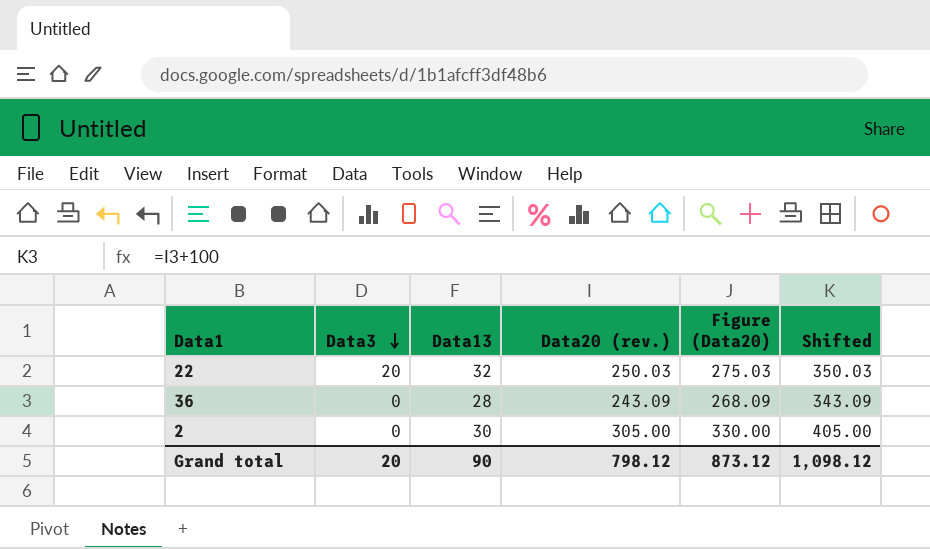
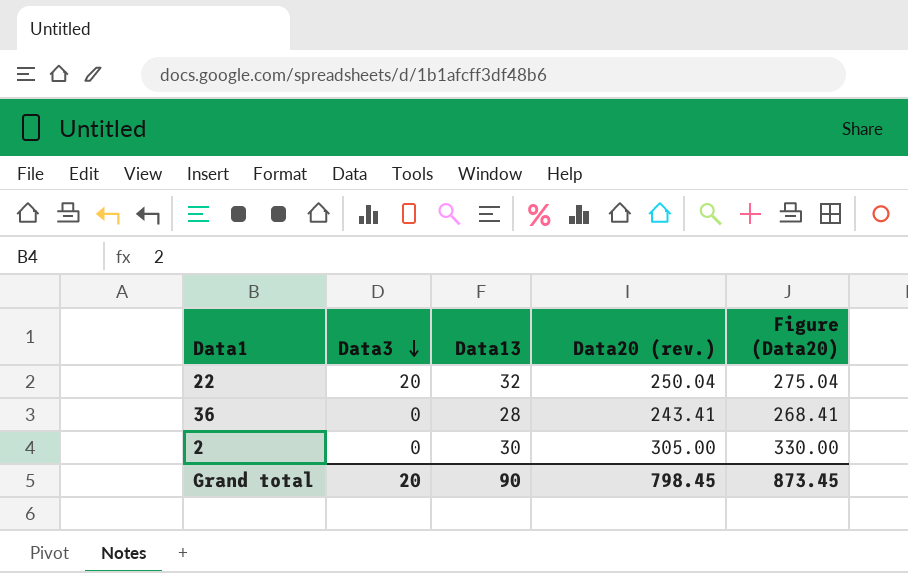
column Shifted | formula: [Data20 (rev.)] + 100 -> none
22 | Data20 (rev.): 250.03 -> 250.04
22 | Figure (Data20): 275.03 -> 275.04
36 | Data20 (rev.): 243.09 -> 243.41
36 | Figure (Data20): 268.09 -> 268.41
Grand total | Data20 (rev.): 798.12 -> 798.45
Grand total | Figure (Data20): 873.12 -> 873.45

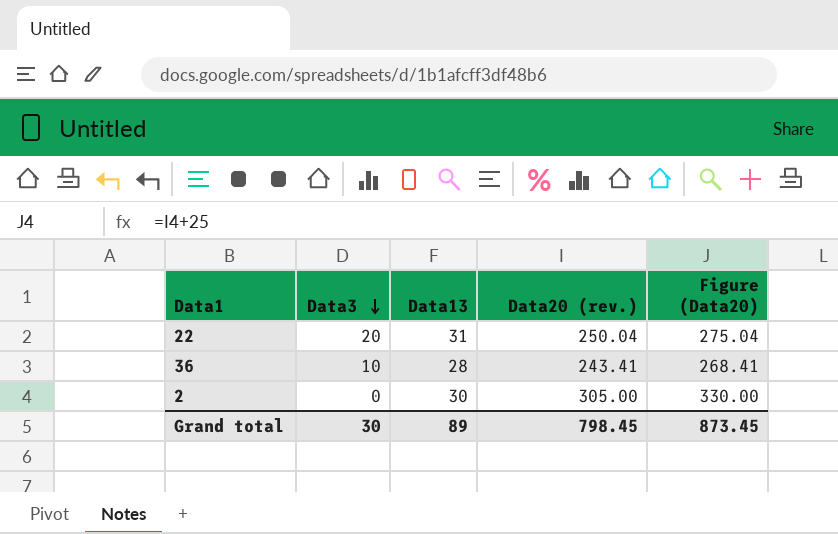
22 | Data13: 32 -> 31
36 | Data3: 0 -> 10
Grand total | Data3: 20 -> 30
Grand total | Data13: 90 -> 89

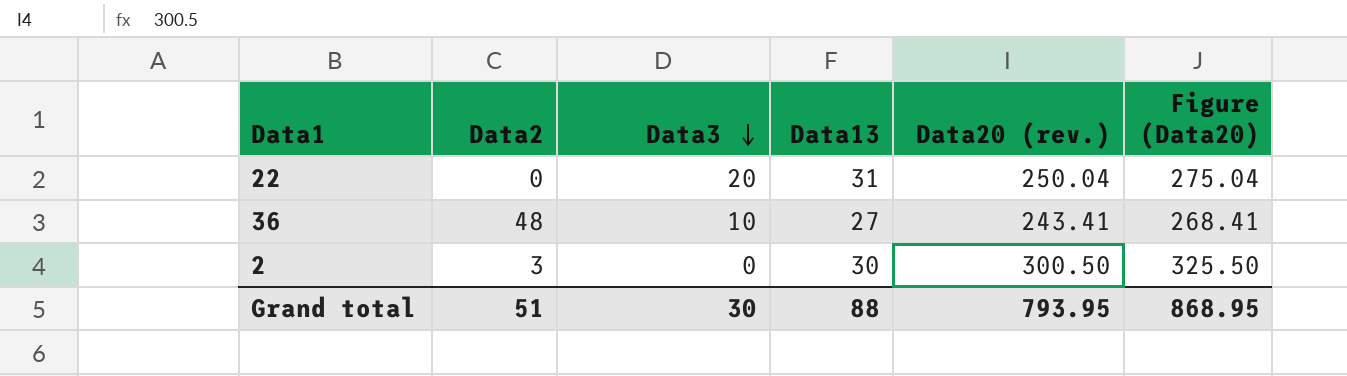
column Data2 | position: none -> 2
36 | Data13: 28 -> 27
2 | Data20 (rev.): 305.00 -> 300.50
2 | Figure (Data20): 330.00 -> 325.50
Grand total | Data13: 89 -> 88
Grand total | Data20 (rev.): 798.45 -> 793.95
Grand total | Figure (Data20): 873.45 -> 868.95

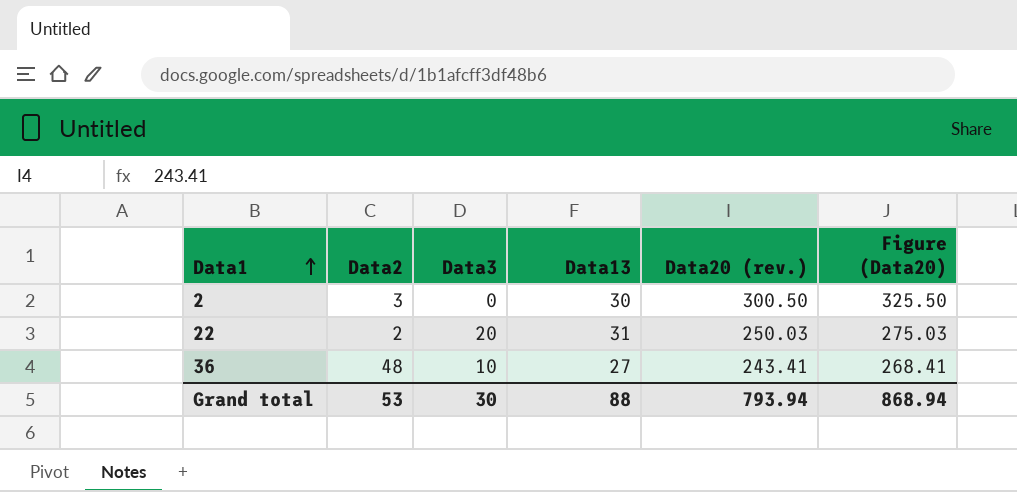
row order: Data3 descending -> Data1 ascending
22 | Data2: 0 -> 2
22 | Data20 (rev.): 250.04 -> 250.03
22 | Figure (Data20): 275.04 -> 275.03
Grand total | Data2: 51 -> 53
Grand total | Data20 (rev.): 793.95 -> 793.94
Grand total | Figure (Data20): 868.95 -> 868.94

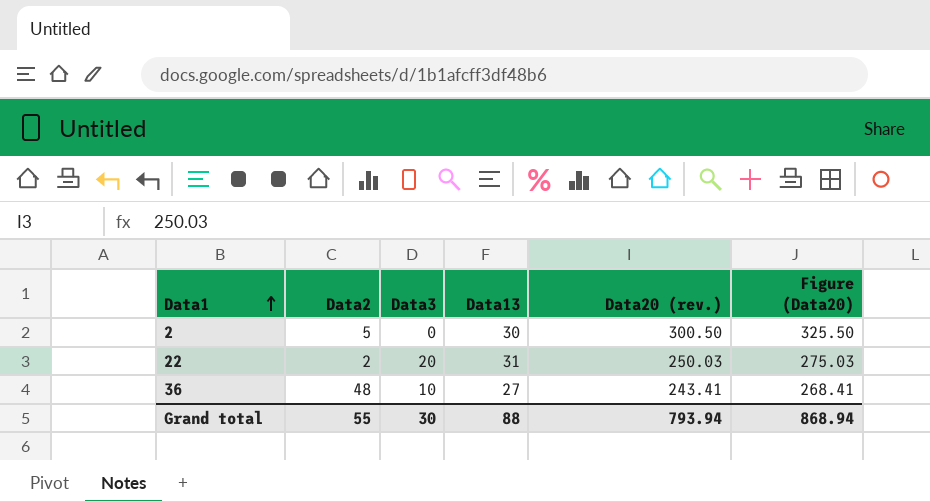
2 | Data2: 3 -> 5
Grand total | Data2: 53 -> 55

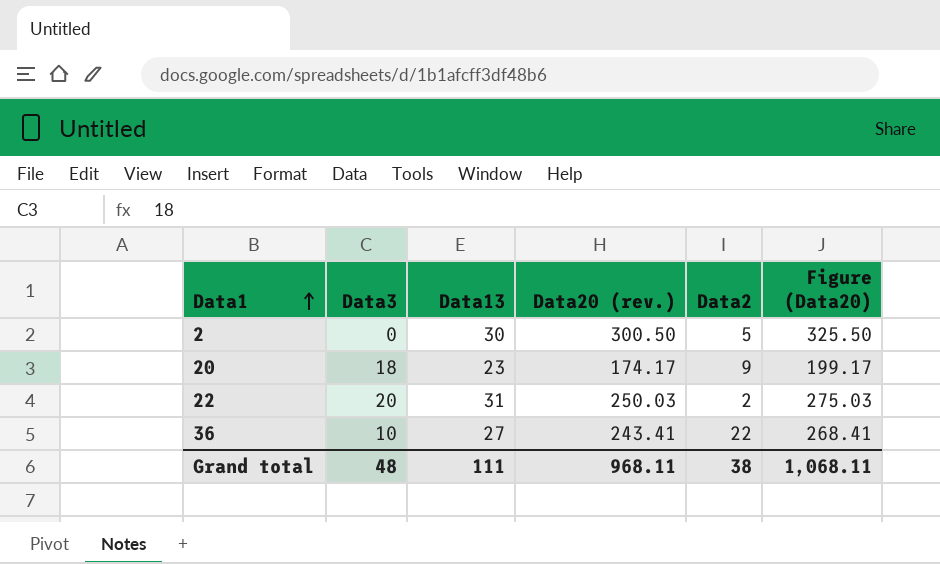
column Data2 | position: 2 -> 5
row 20: none -> 18 | 23 | 174.17 | 9 | 199.17
36 | Data2: 48 -> 22
Grand total | Data3: 30 -> 48
Grand total | Data13: 88 -> 111
Grand total | Data20 (rev.): 793.94 -> 968.11
Grand total | Data2: 55 -> 38
Grand total | Figure (Data20): 868.94 -> 1,068.11

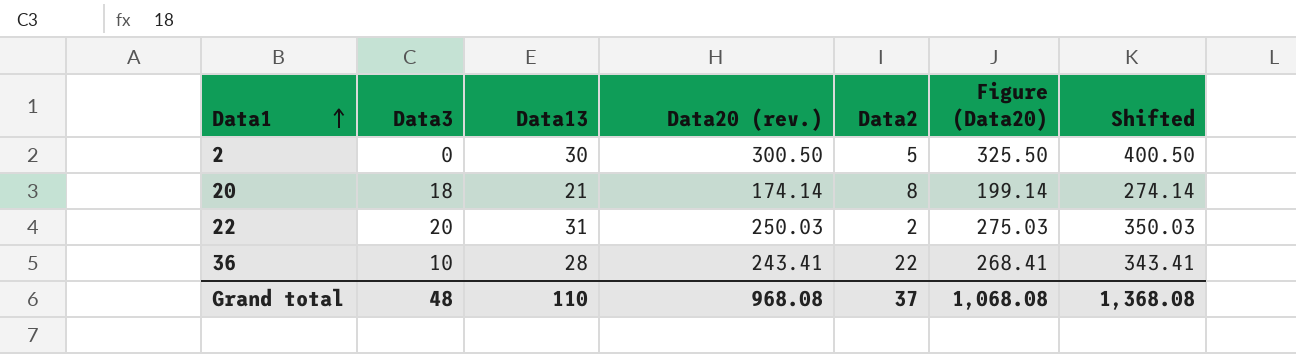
column Shifted | formula: none -> [Data20 (rev.)] + 100
20 | Data13: 23 -> 21
20 | Data20 (rev.): 174.17 -> 174.14
20 | Data2: 9 -> 8
20 | Figure (Data20): 199.17 -> 199.14
36 | Data13: 27 -> 28
Grand total | Data13: 111 -> 110
Grand total | Data20 (rev.): 968.11 -> 968.08
Grand total | Data2: 38 -> 37
Grand total | Figure (Data20): 1,068.11 -> 1,068.08

